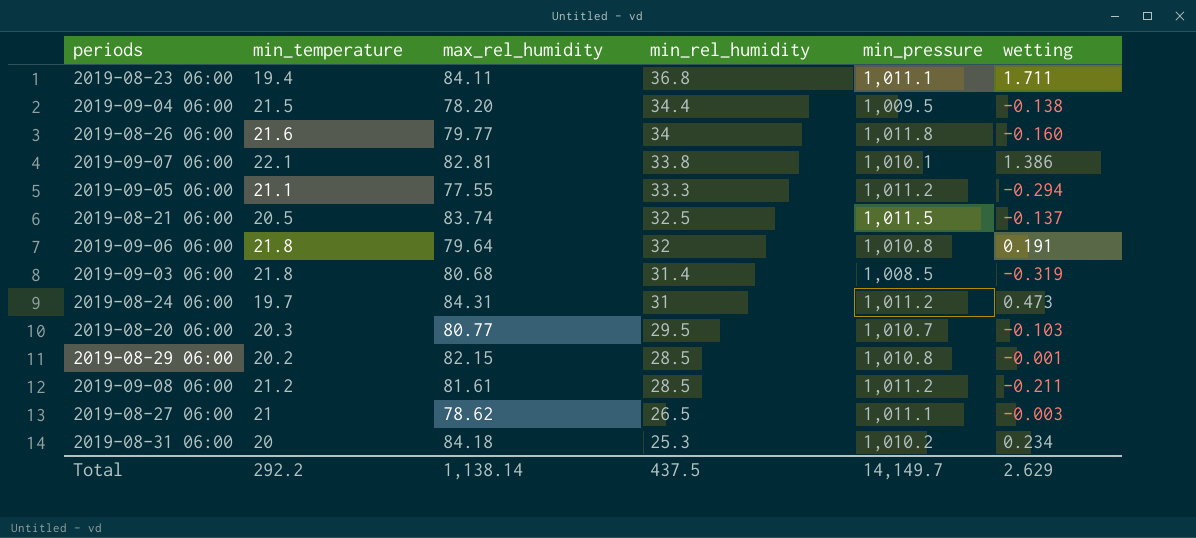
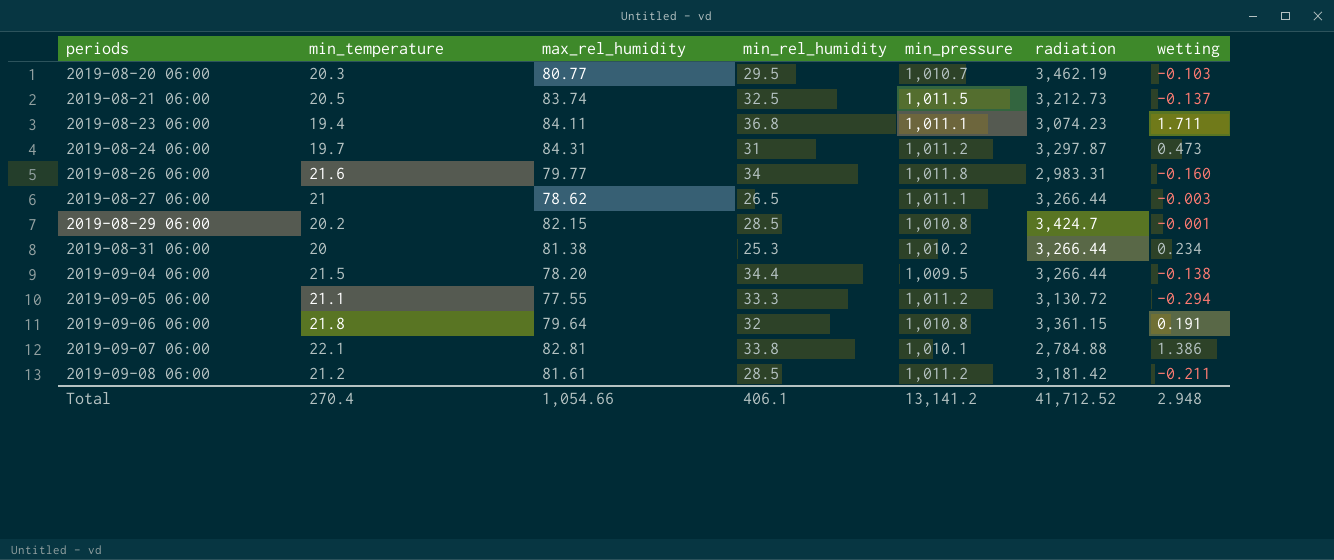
row order: min_rel_humidity descending -> periods ascending
column radiation | position: none -> 6
row 2019-09-03 06:00: 21.8 | 80.68 | 31.4 | 1,008.5 | -0.319 -> none
2019-08-31 06:00 | max_rel_humidity: 84.18 -> 81.38
Total | min_temperature: 292.2 -> 270.4
Total | max_rel_humidity: 1,138.14 -> 1,054.66
Total | min_rel_humidity: 437.5 -> 406.1
Total | min_pressure: 14,149.7 -> 13,141.2
Total | wetting: 2.629 -> 2.948

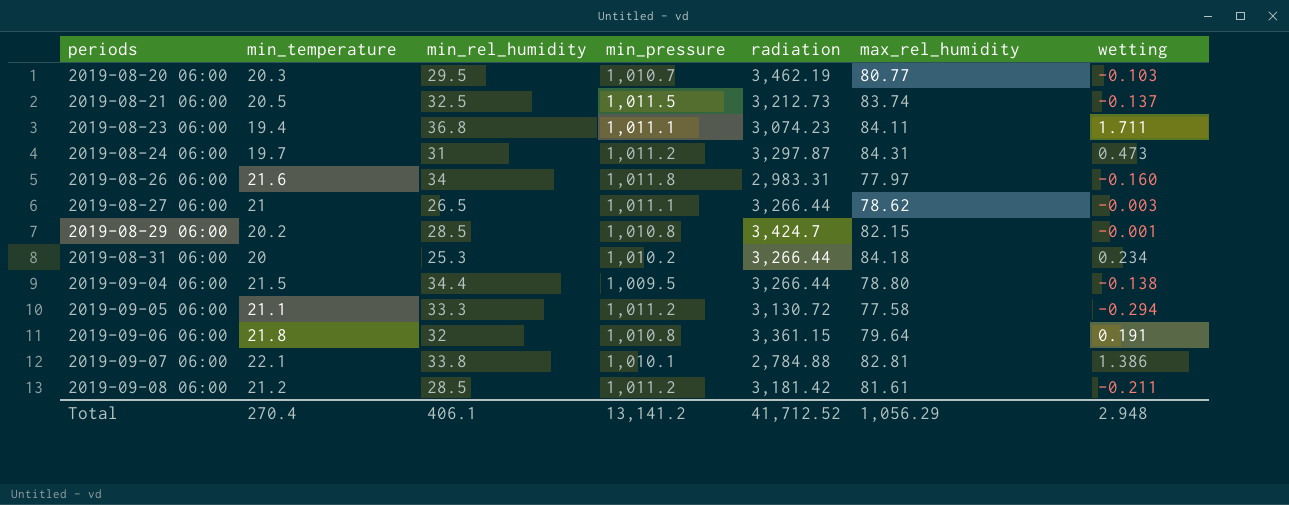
column max_rel_humidity | position: 3 -> 6
2019-08-26 06:00 | max_rel_humidity: 79.77 -> 77.97
2019-08-31 06:00 | max_rel_humidity: 81.38 -> 84.18
2019-09-04 06:00 | max_rel_humidity: 78.20 -> 78.80
2019-09-05 06:00 | max_rel_humidity: 77.55 -> 77.58
Total | max_rel_humidity: 1,054.66 -> 1,056.29

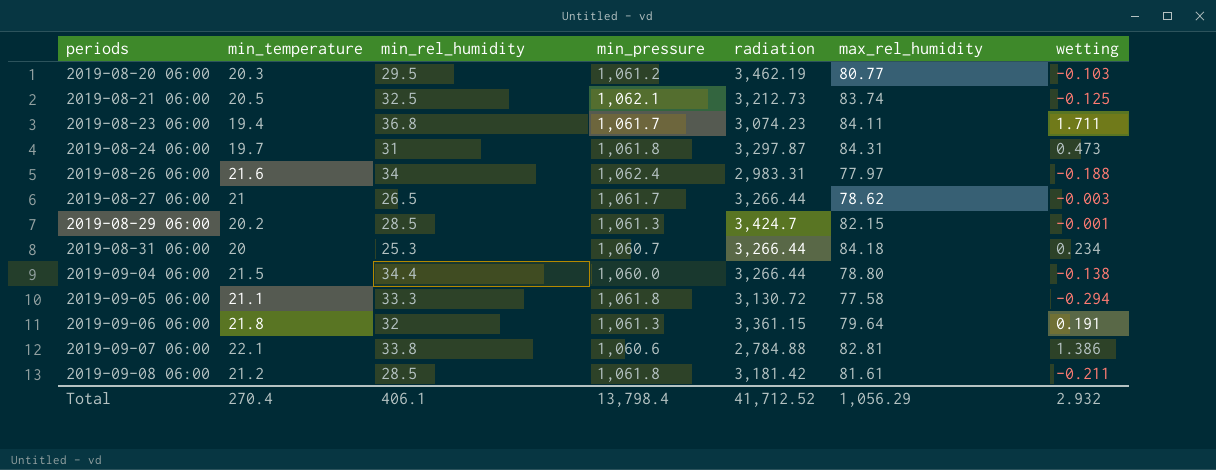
2019-08-20 06:00 | min_pressure: 1,010.7 -> 1,061.2
2019-08-21 06:00 | min_pressure: 1,011.5 -> 1,062.1
2019-08-21 06:00 | wetting: -0.137 -> -0.125
2019-08-23 06:00 | min_pressure: 1,011.1 -> 1,061.7
2019-08-24 06:00 | min_pressure: 1,011.2 -> 1,061.8
2019-08-26 06:00 | min_pressure: 1,011.8 -> 1,062.4
2019-08-26 06:00 | wetting: -0.160 -> -0.188
2019-08-27 06:00 | min_pressure: 1,011.1 -> 1,061.7
2019-08-29 06:00 | min_pressure: 1,010.8 -> 1,061.3
2019-08-31 06:00 | min_pressure: 1,010.2 -> 1,060.7
2019-09-04 06:00 | min_pressure: 1,009.5 -> 1,060.0
2019-09-05 06:00 | min_pressure: 1,011.2 -> 1,061.8
2019-09-06 06:00 | min_pressure: 1,010.8 -> 1,061.3
2019-09-07 06:00 | min_pressure: 1,010.1 -> 1,060.6
2019-09-08 06:00 | min_pressure: 1,011.2 -> 1,061.8
Total | min_pressure: 13,141.2 -> 13,798.4
Total | wetting: 2.948 -> 2.932

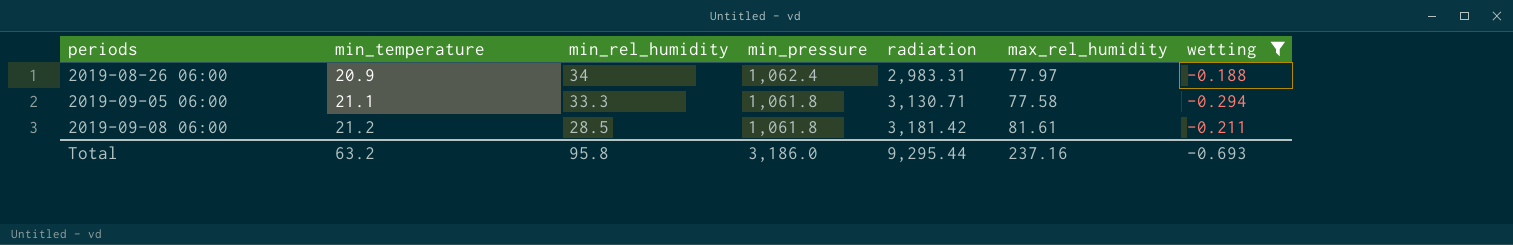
filter: none -> wetting <= -0.188
2019-08-26 06:00 | min_temperature: 21.6 -> 20.9
2019-09-05 06:00 | radiation: 3,130.72 -> 3,130.71
Total | min_temperature: 270.4 -> 63.2
Total | min_rel_humidity: 406.1 -> 95.8
Total | min_pressure: 13,798.4 -> 3,186.0
Total | radiation: 41,712.52 -> 9,295.44
Total | max_rel_humidity: 1,056.29 -> 237.16
Total | wetting: 2.932 -> -0.693

